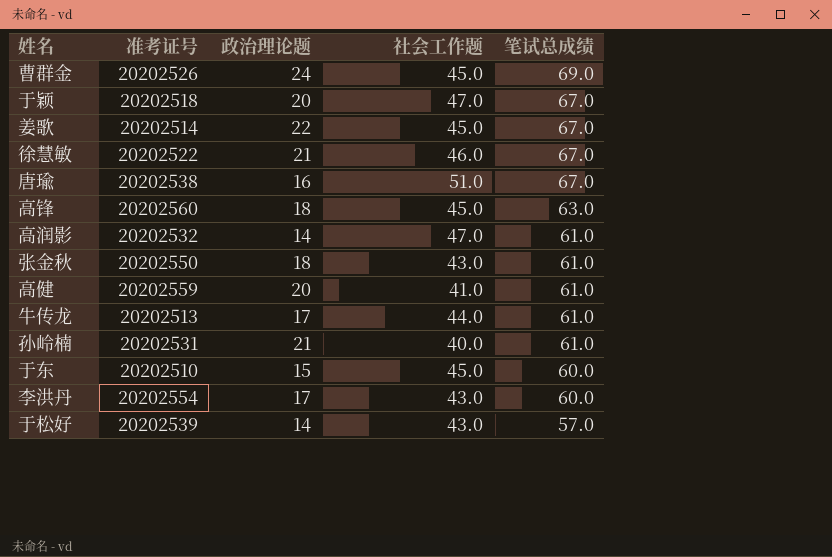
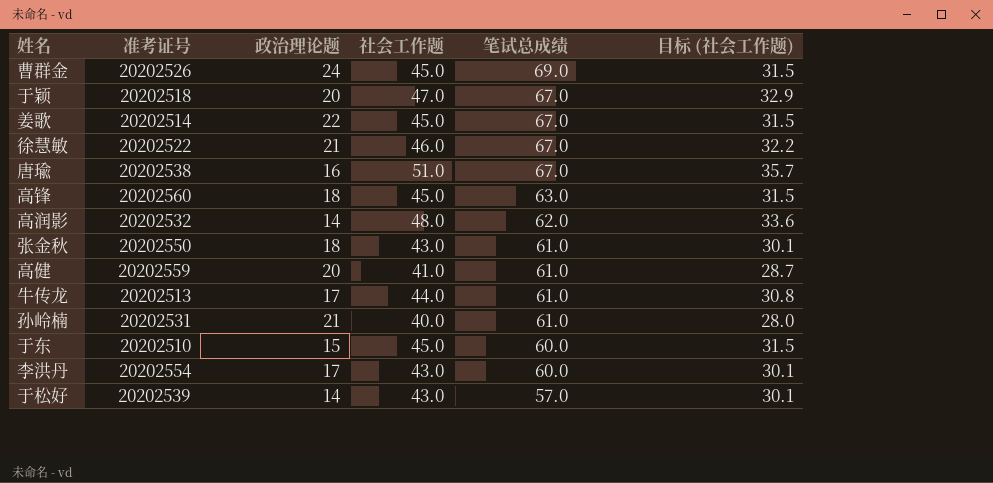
column 目标 (社会工作题) | formula: none -> [社会工作题] * 0.7
高润影 | 社会工作题: 47.0 -> 48.0
高润影 | 笔试总成绩: 61.0 -> 62.0

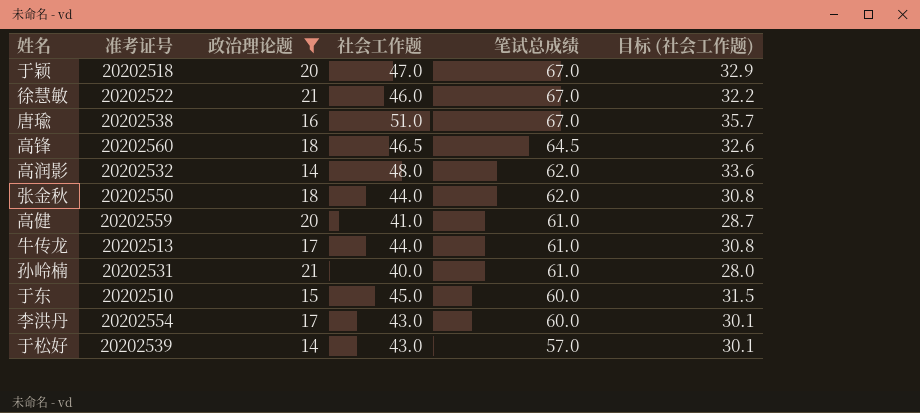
filter: none -> 政治理论题 <= 21
高锋 | 社会工作题: 45.0 -> 46.5
高锋 | 笔试总成绩: 63.0 -> 64.5
高锋 | 目标 (社会工作题): 31.5 -> 32.6
张金秋 | 社会工作题: 43.0 -> 44.0
张金秋 | 笔试总成绩: 61.0 -> 62.0
张金秋 | 目标 (社会工作题): 30.1 -> 30.8

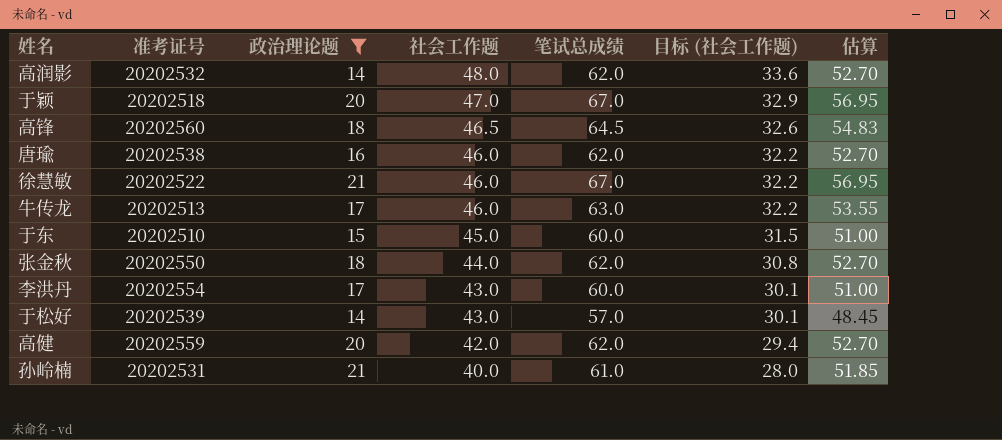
row order: 笔试总成绩 descending -> 社会工作题 descending
column 估算 | formula: none -> [笔试总成绩] * 0.85
唐瑜 | 社会工作题: 51.0 -> 46.0
唐瑜 | 笔试总成绩: 67.0 -> 62.0
唐瑜 | 目标 (社会工作题): 35.7 -> 32.2
牛传龙 | 社会工作题: 44.0 -> 46.0
牛传龙 | 笔试总成绩: 61.0 -> 63.0
牛传龙 | 目标 (社会工作题): 30.8 -> 32.2
高健 | 社会工作题: 41.0 -> 42.0
高健 | 笔试总成绩: 61.0 -> 62.0
高健 | 目标 (社会工作题): 28.7 -> 29.4

